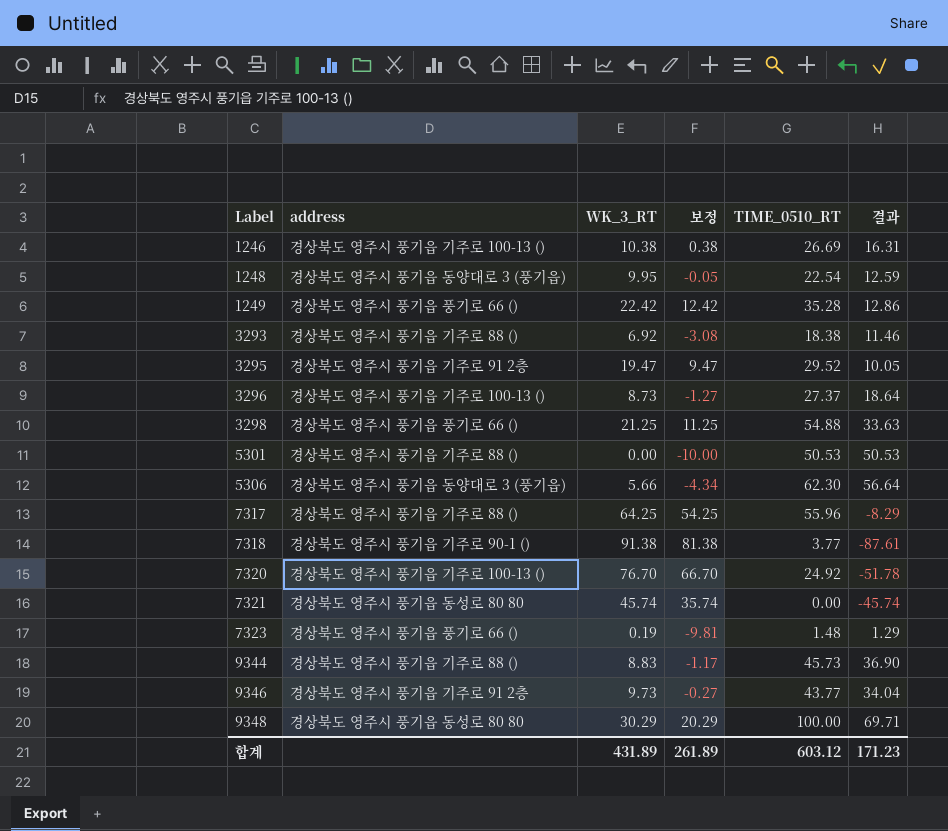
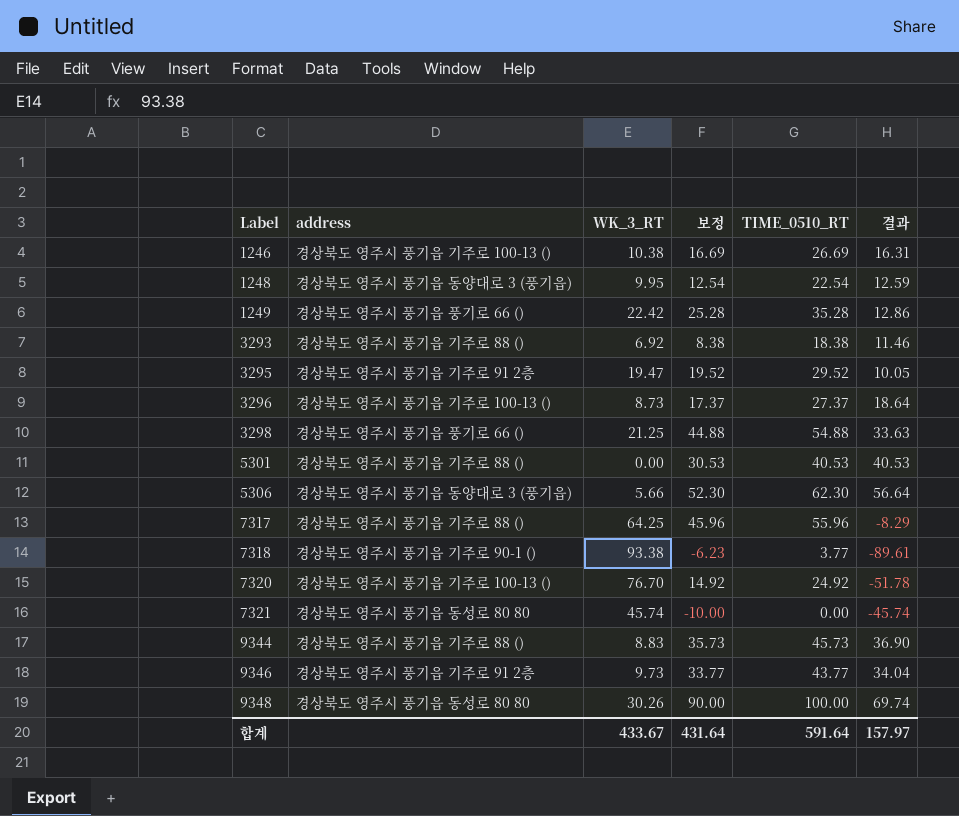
column 보정 | formula: [WK_3_RT] - 10 -> [TIME_0510_RT] - 10
row 7323: 경상북도 영주시 풍기읍 풍기로 66 () | 0.19 | -9.81 | 1.48 | 1.29 -> none
5301 | TIME_0510_RT: 50.53 -> 40.53
5301 | 결과: 50.53 -> 40.53
7318 | WK_3_RT: 91.38 -> 93.38
7318 | 결과: -87.61 -> -89.61
9348 | WK_3_RT: 30.29 -> 30.26
9348 | 결과: 69.71 -> 69.74
합계 | WK_3_RT: 431.89 -> 433.67
합계 | 보정: 261.89 -> 431.64
합계 | TIME_0510_RT: 603.12 -> 591.64
합계 | 결과: 171.23 -> 157.97

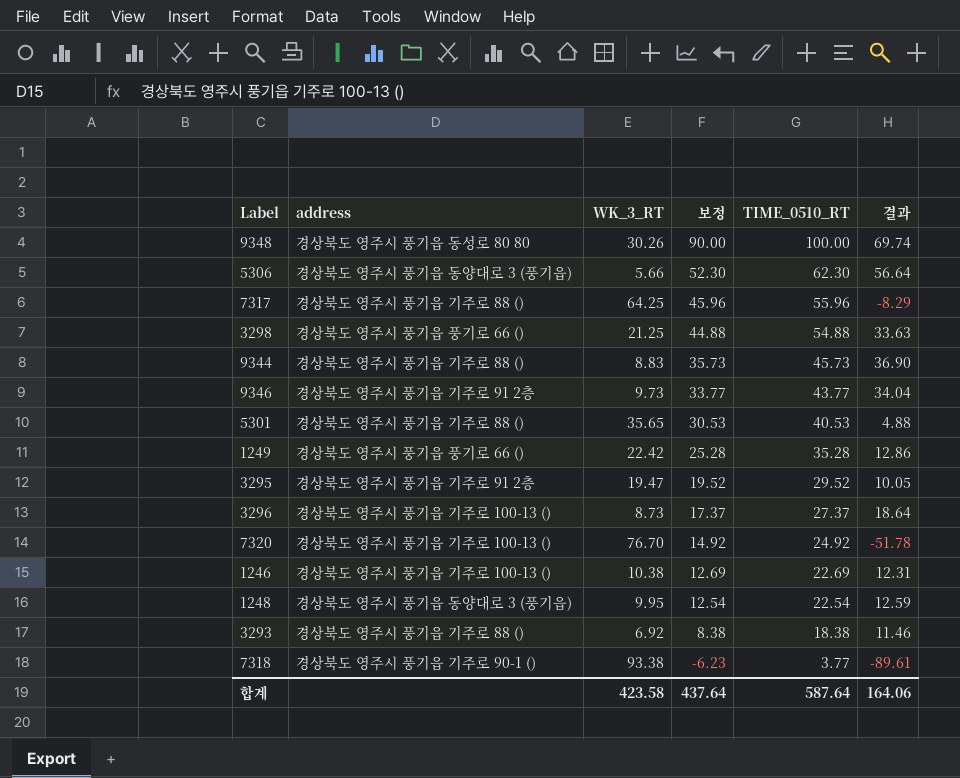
row order: Label ascending -> 보정 descending
row 7321: 경상북도 영주시 풍기읍 동성로 80 80 | 45.74 | -10.00 | 0.00 | -45.74 -> none
5301 | WK_3_RT: 0.00 -> 35.65
5301 | 결과: 40.53 -> 4.88
1246 | 보정: 16.69 -> 12.69
1246 | TIME_0510_RT: 26.69 -> 22.69
1246 | 결과: 16.31 -> 12.31
합계 | WK_3_RT: 433.67 -> 423.58
합계 | 보정: 431.64 -> 437.64
합계 | TIME_0510_RT: 591.64 -> 587.64
합계 | 결과: 157.97 -> 164.06

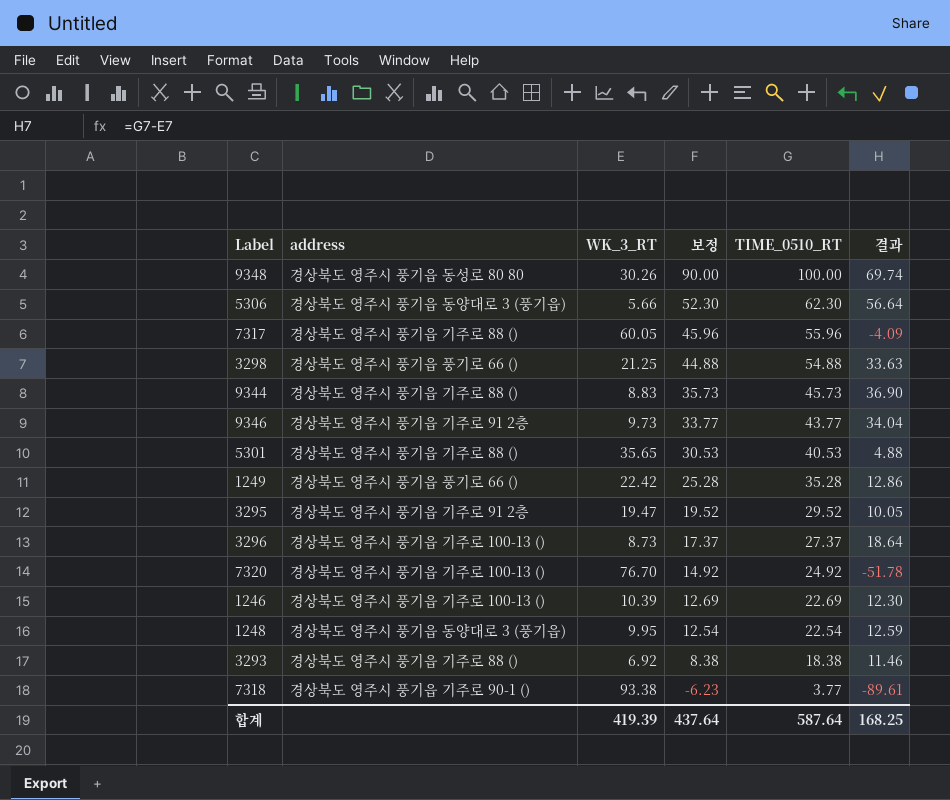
7317 | WK_3_RT: 64.25 -> 60.05
7317 | 결과: -8.29 -> -4.09
1246 | WK_3_RT: 10.38 -> 10.39
1246 | 결과: 12.31 -> 12.30
합계 | WK_3_RT: 423.58 -> 419.39
합계 | 결과: 164.06 -> 168.25

